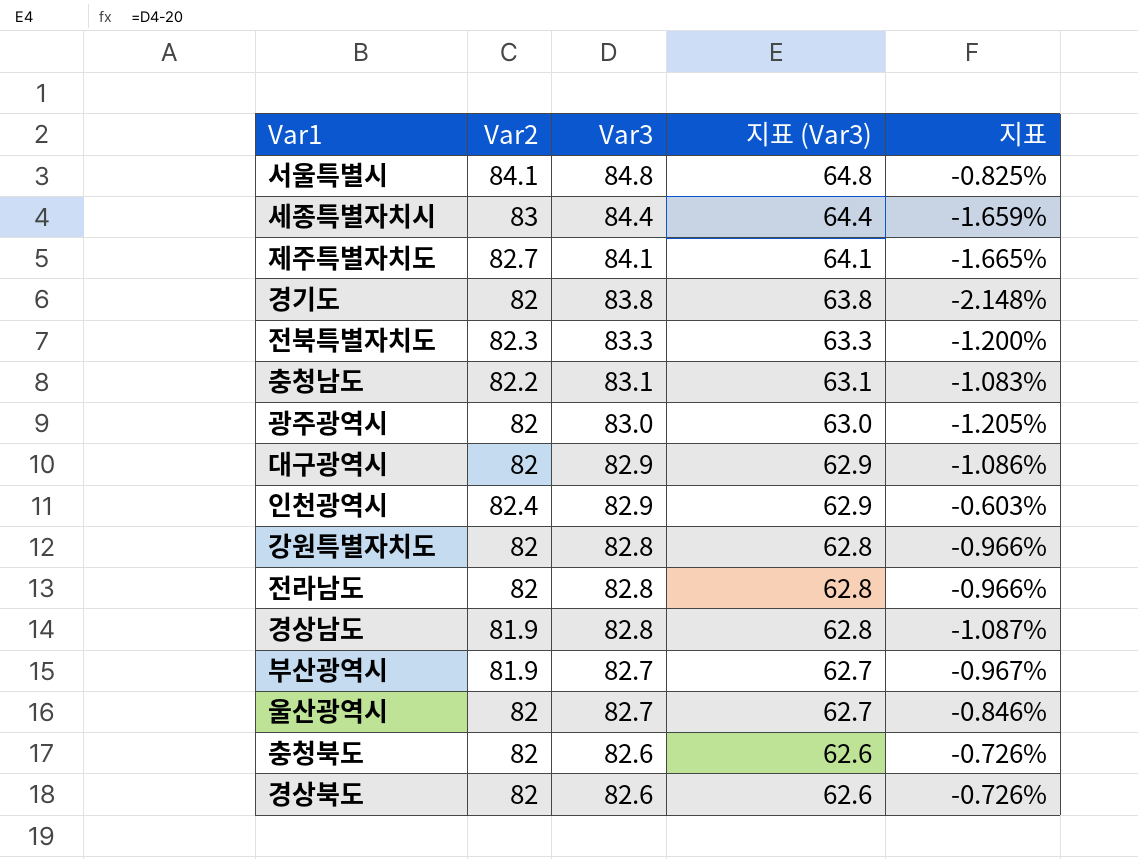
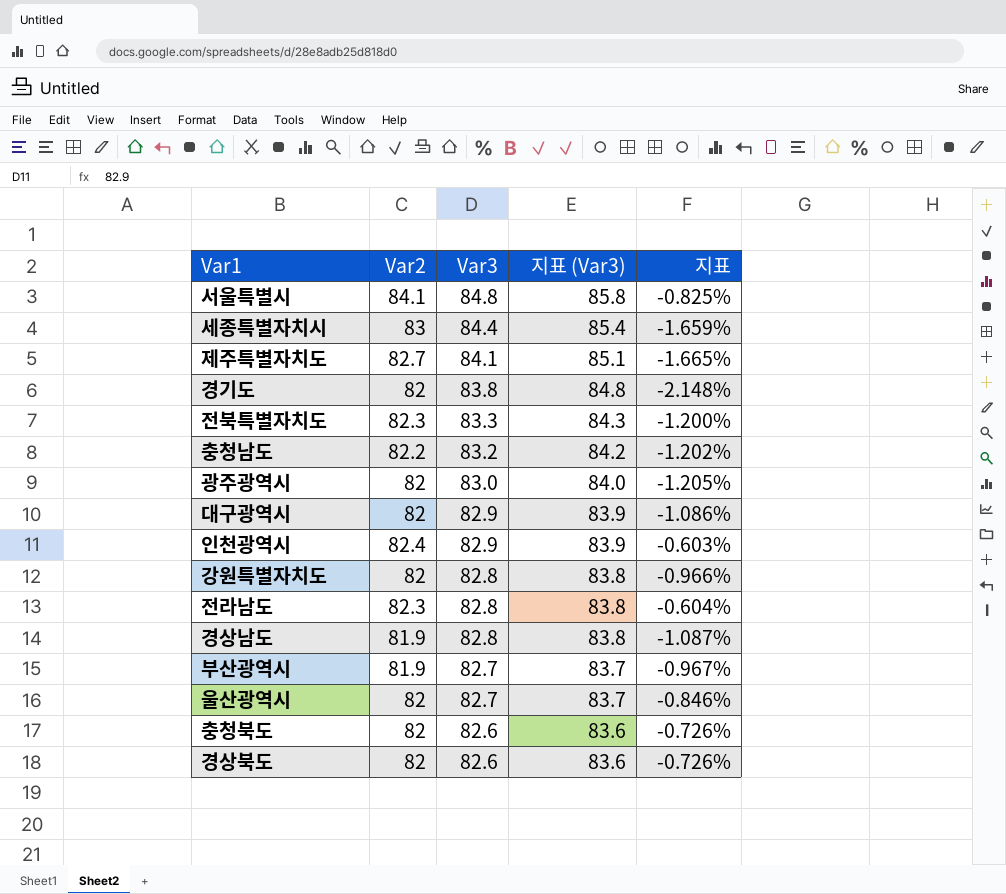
column 지표 (Var3) | formula: [Var3] - 20 -> [Var3] + 1
충청남도 | Var3: 83.1 -> 83.2
충청남도 | 지표: -1.083% -> -1.202%
전라남도 | Var2: 82 -> 82.3
전라남도 | 지표: -0.966% -> -0.604%

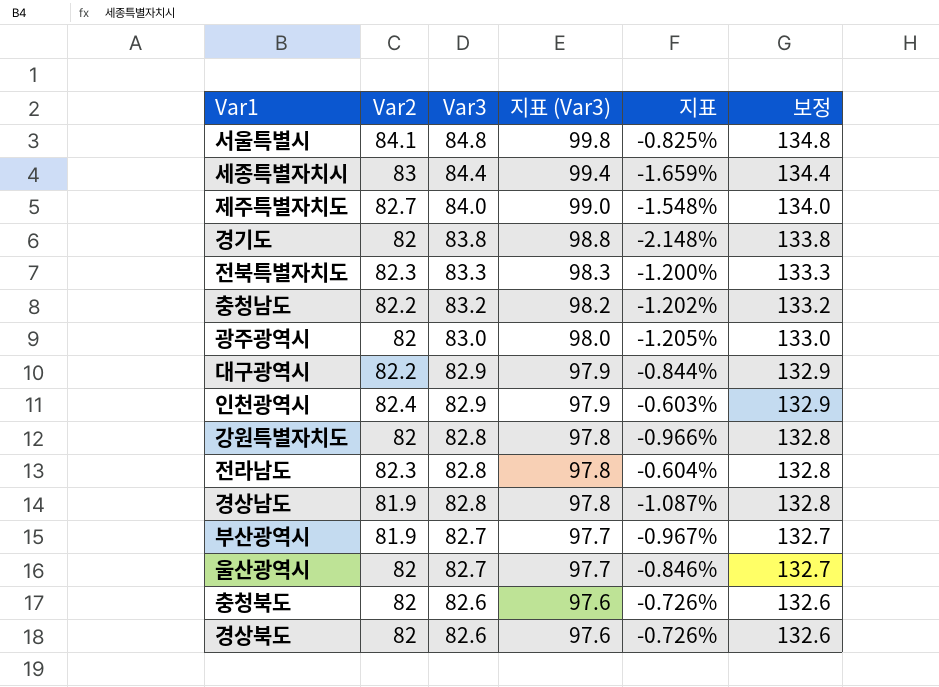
column 지표 (Var3) | formula: [Var3] + 1 -> [Var3] + 15
column 보정 | formula: none -> [Var3] + 50
제주특별자치도 | Var3: 84.1 -> 84.0
제주특별자치도 | 지표: -1.665% -> -1.548%
대구광역시 | Var2: 82 -> 82.2
대구광역시 | 지표: -1.086% -> -0.844%

